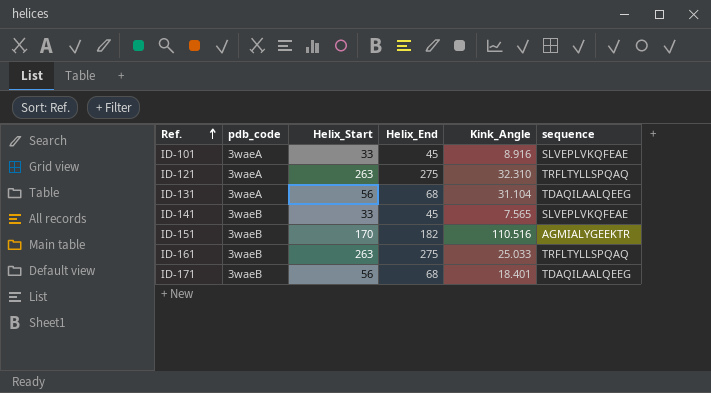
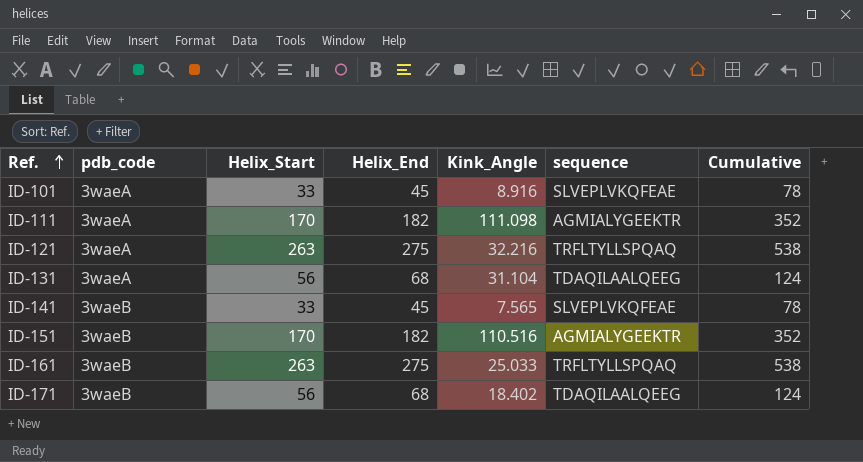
column Cumulative | formula: none -> [Helix_Start] + [Helix_End]
row ID-111: none -> 3waeA | 170 | 182 | 111.098 | AGMIALYGEEKTR | 352
ID-121 | Kink_Angle: 32.310 -> 32.216
ID-171 | Kink_Angle: 18.401 -> 18.402

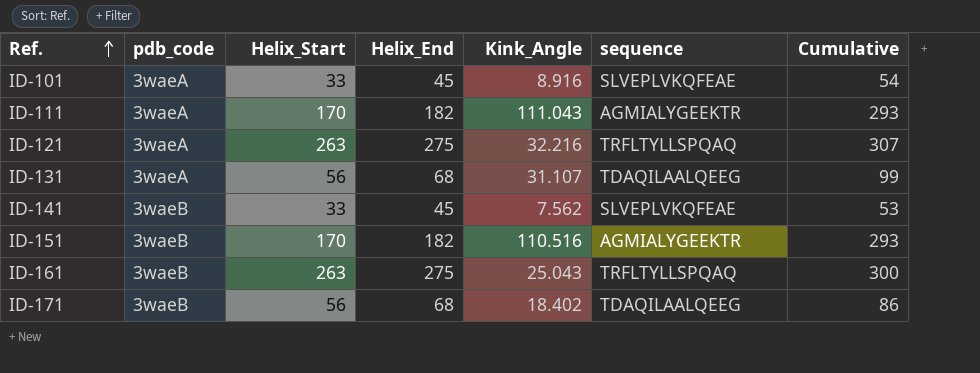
column Cumulative | formula: [Helix_Start] + [Helix_End] -> [Helix_End] + [Kink_Angle]
ID-111 | Kink_Angle: 111.098 -> 111.043
ID-131 | Kink_Angle: 31.104 -> 31.107
ID-141 | Kink_Angle: 7.565 -> 7.562
ID-161 | Kink_Angle: 25.033 -> 25.043

